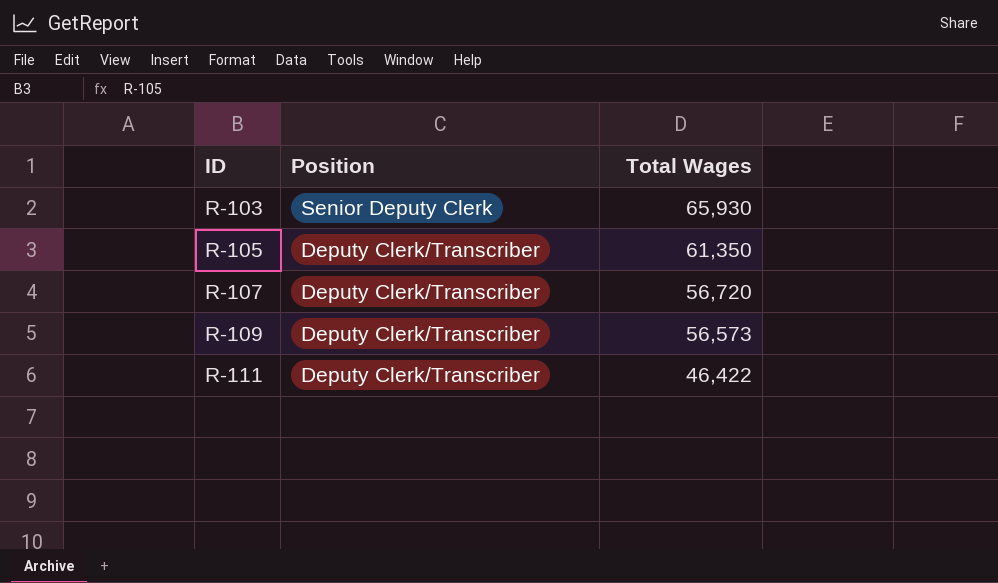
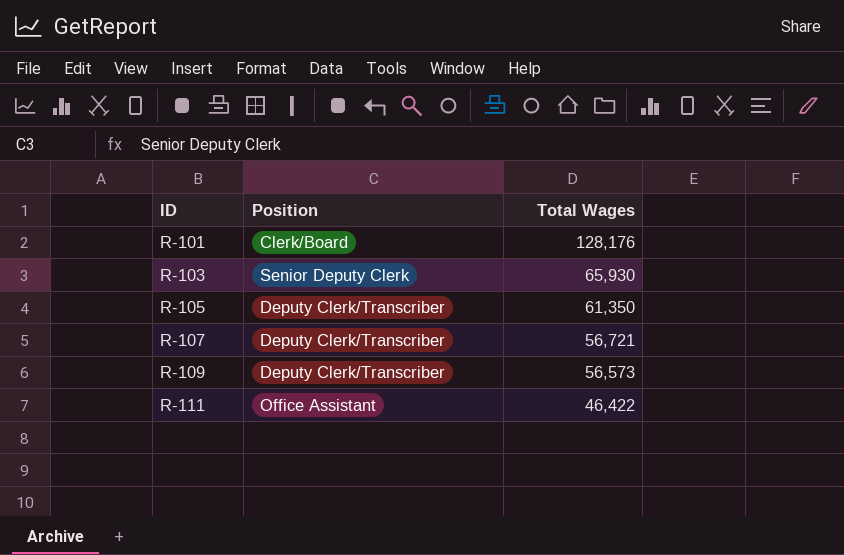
row R-101: none -> Clerk/Board | 128,176
R-107 | Total Wages: 56,720 -> 56,721
R-111 | Position: Deputy Clerk/Transcriber -> Office Assistant

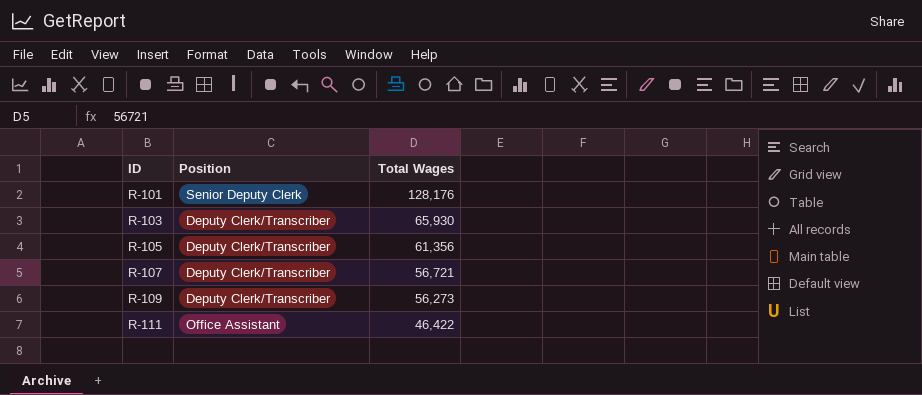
R-101 | Position: Clerk/Board -> Senior Deputy Clerk
R-103 | Position: Senior Deputy Clerk -> Deputy Clerk/Transcriber
R-105 | Total Wages: 61,350 -> 61,356
R-109 | Total Wages: 56,573 -> 56,273

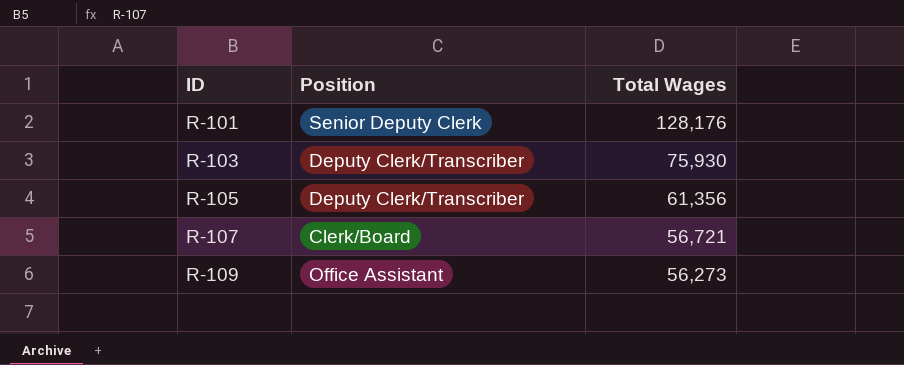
row R-111: Office Assistant | 46,422 -> none
R-103 | Total Wages: 65,930 -> 75,930
R-107 | Position: Deputy Clerk/Transcriber -> Clerk/Board
R-109 | Position: Deputy Clerk/Transcriber -> Office Assistant

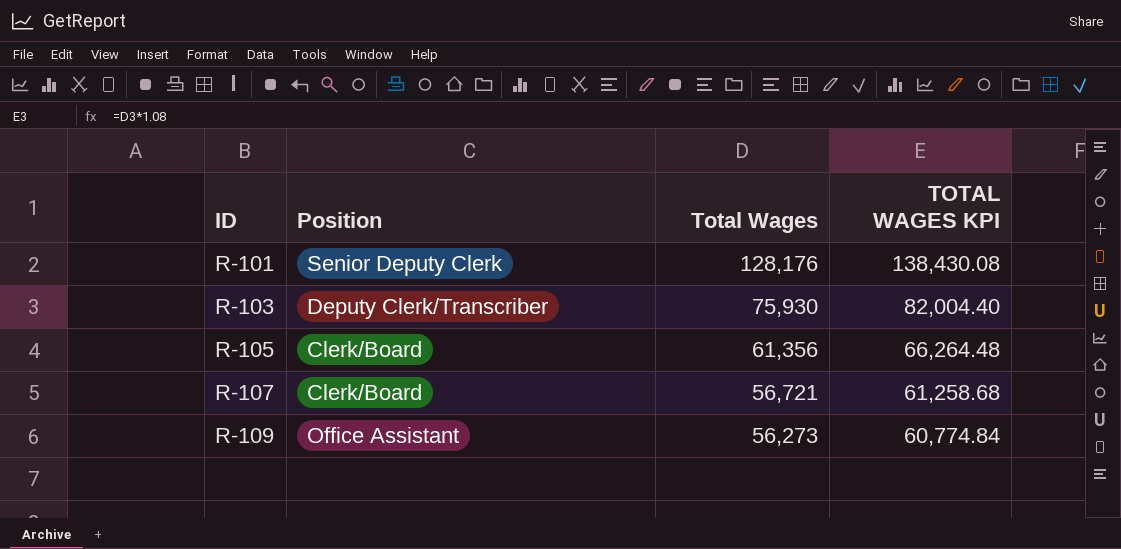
column TOTAL WAGES KPI | formula: none -> [Total Wages] * 1.08
R-105 | Position: Deputy Clerk/Transcriber -> Clerk/Board

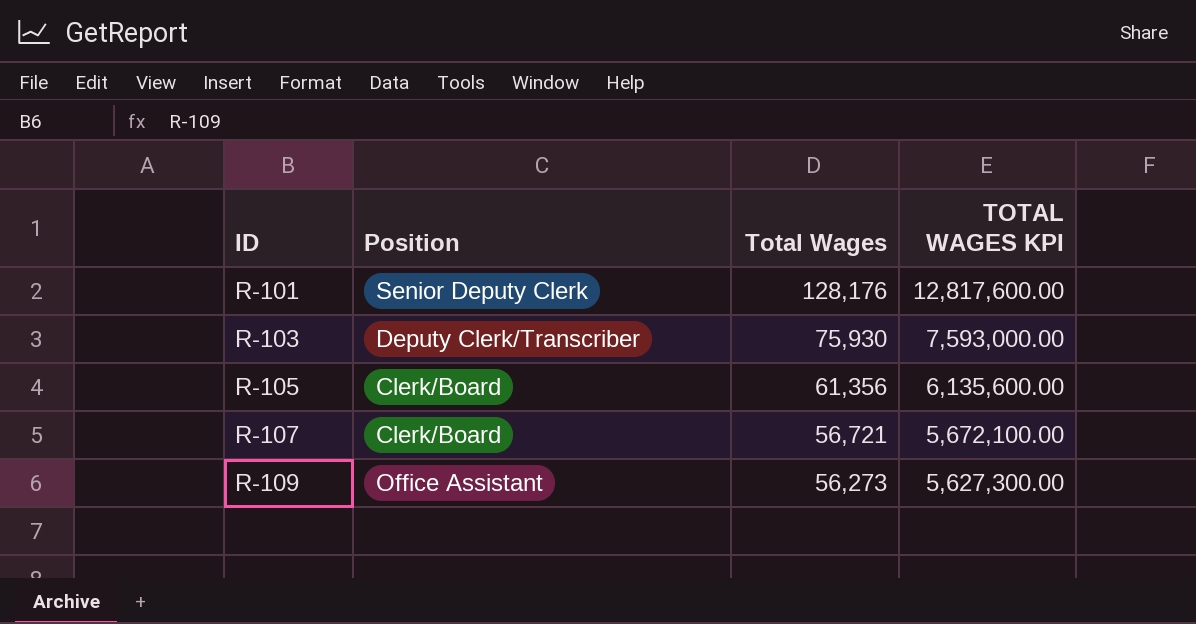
column TOTAL WAGES KPI | formula: [Total Wages] * 1.08 -> [Total Wages] * 100

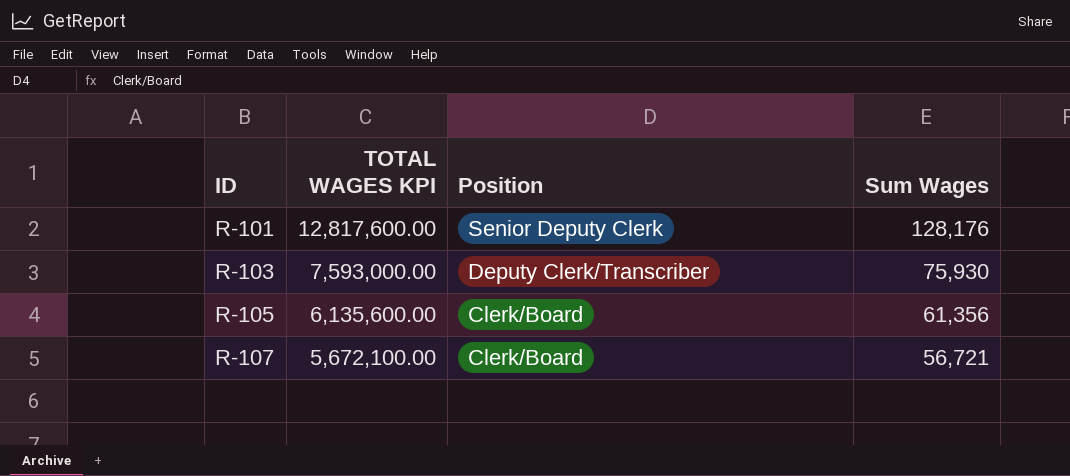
column TOTAL WAGES KPI | position: 4 -> 2
column name: Total Wages -> Sum Wages
row R-109: Office Assistant | 56,273 | 5,627,300.00 -> none

